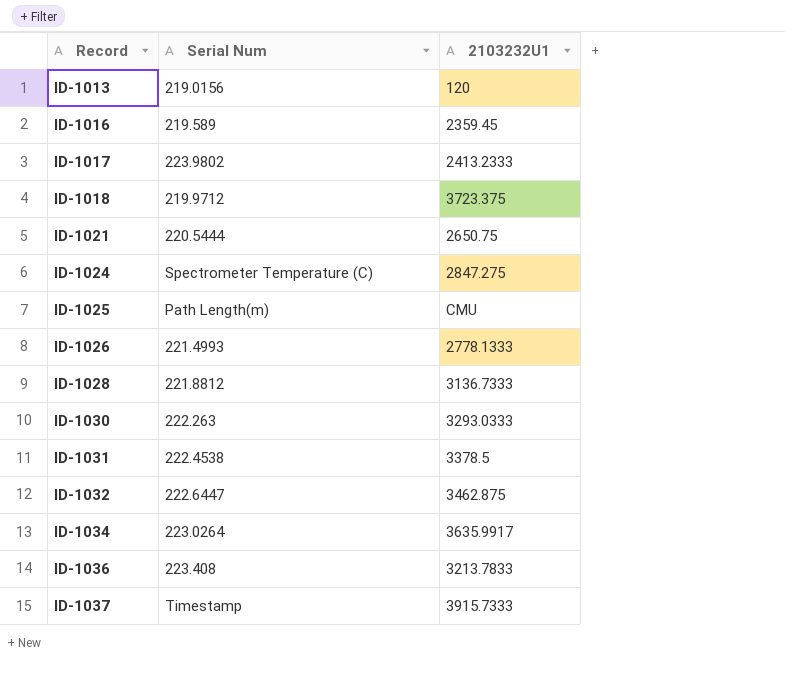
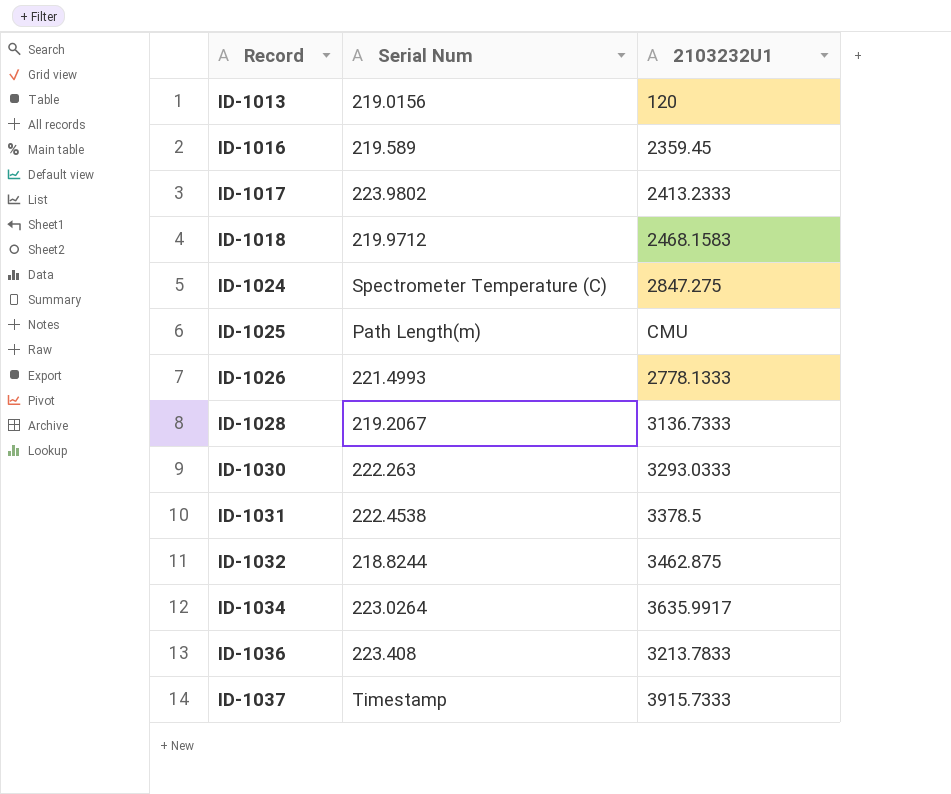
row ID-1021: 220.5444 | 2650.75 -> none
ID-1018 | 2103232U1: 3723.375 -> 2468.1583
ID-1028 | Serial Num: 221.8812 -> 219.2067
ID-1032 | Serial Num: 222.6447 -> 218.8244

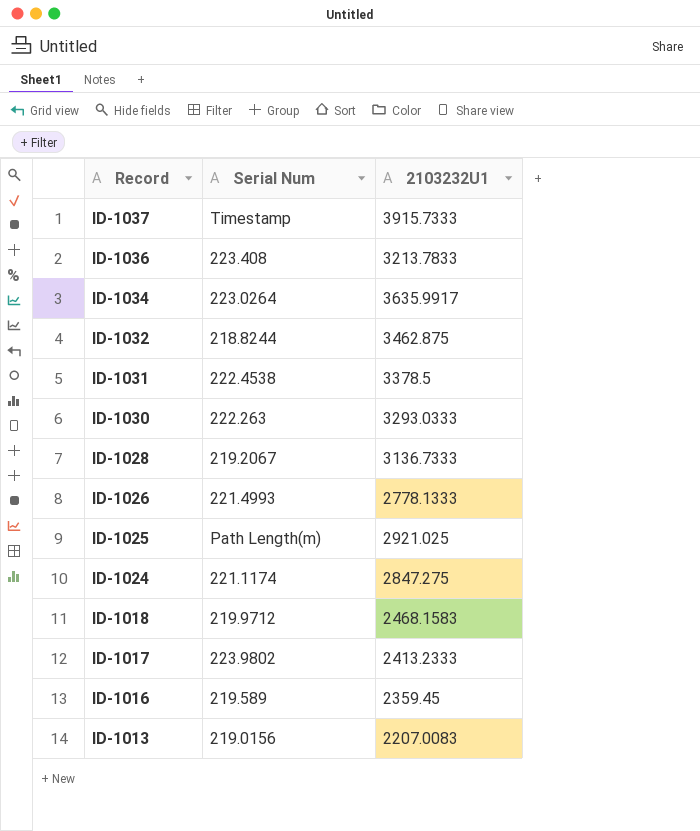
row order: Record ascending -> Record descending
ID-1025 | 2103232U1: CMU -> 2921.025
ID-1024 | Serial Num: Spectrometer Temperature (C) -> 221.1174
ID-1013 | 2103232U1: 120 -> 2207.0083

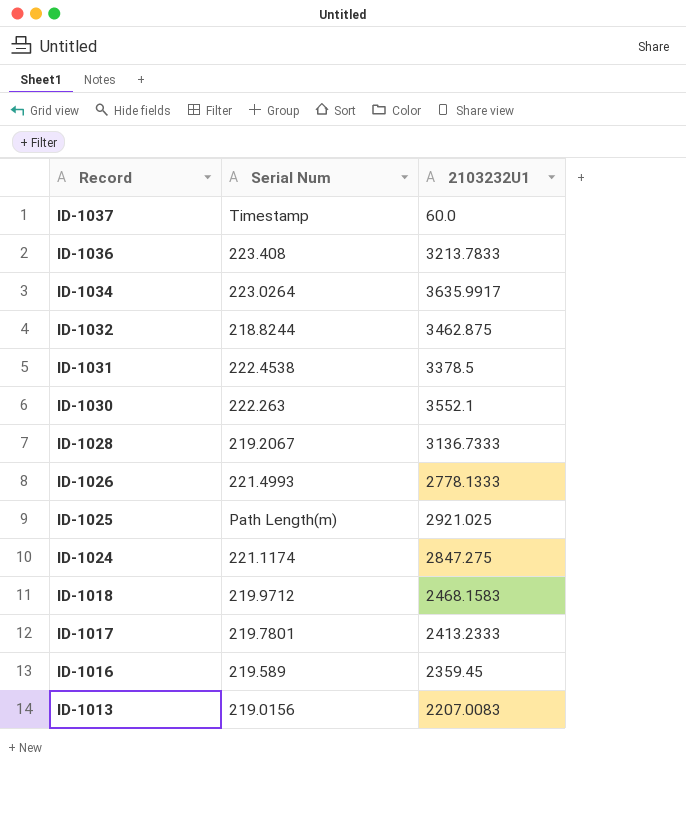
ID-1037 | 2103232U1: 3915.7333 -> 60.0
ID-1030 | 2103232U1: 3293.0333 -> 3552.1
ID-1017 | Serial Num: 223.9802 -> 219.7801

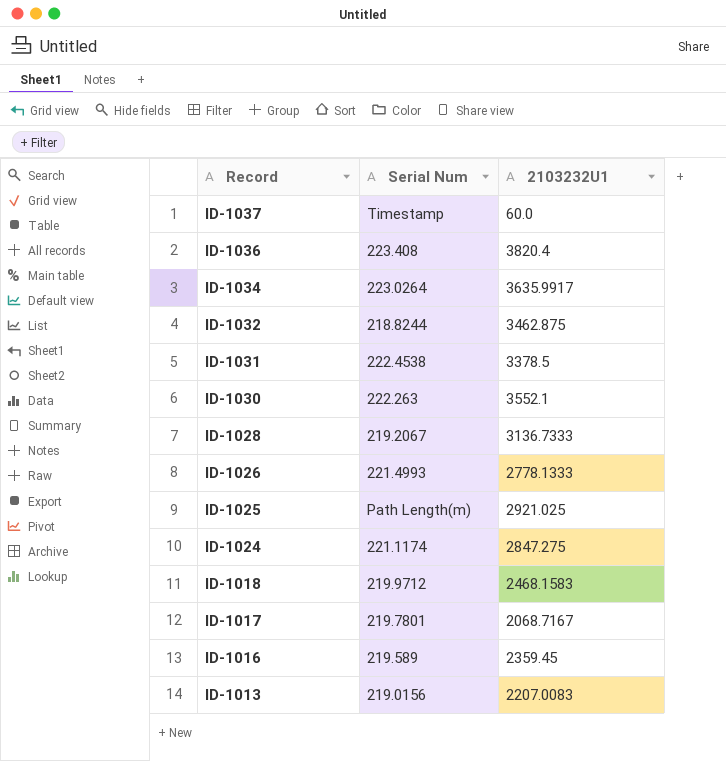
ID-1036 | 2103232U1: 3213.7833 -> 3820.4
ID-1017 | 2103232U1: 2413.2333 -> 2068.7167

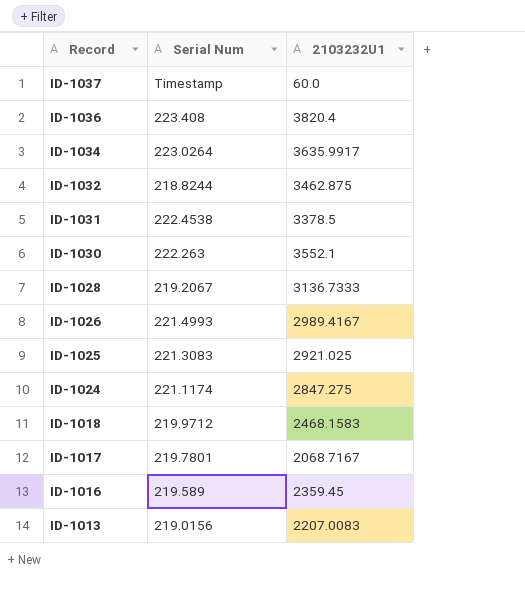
ID-1026 | 2103232U1: 2778.1333 -> 2989.4167
ID-1025 | Serial Num: Path Length(m) -> 221.3083

